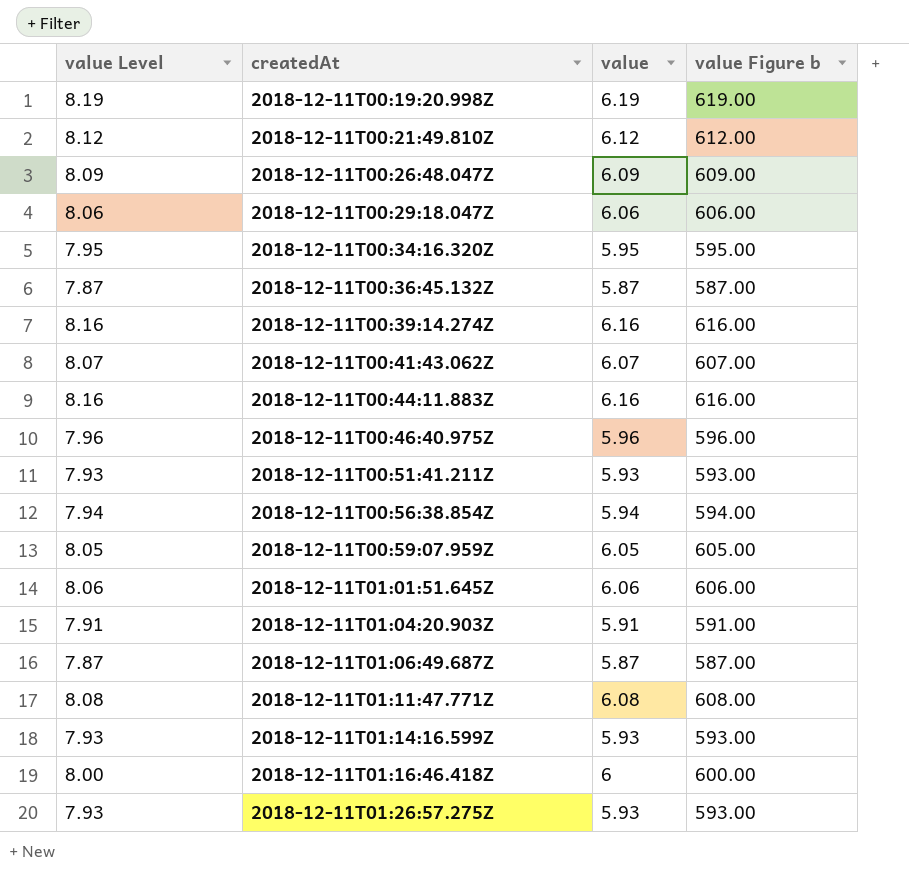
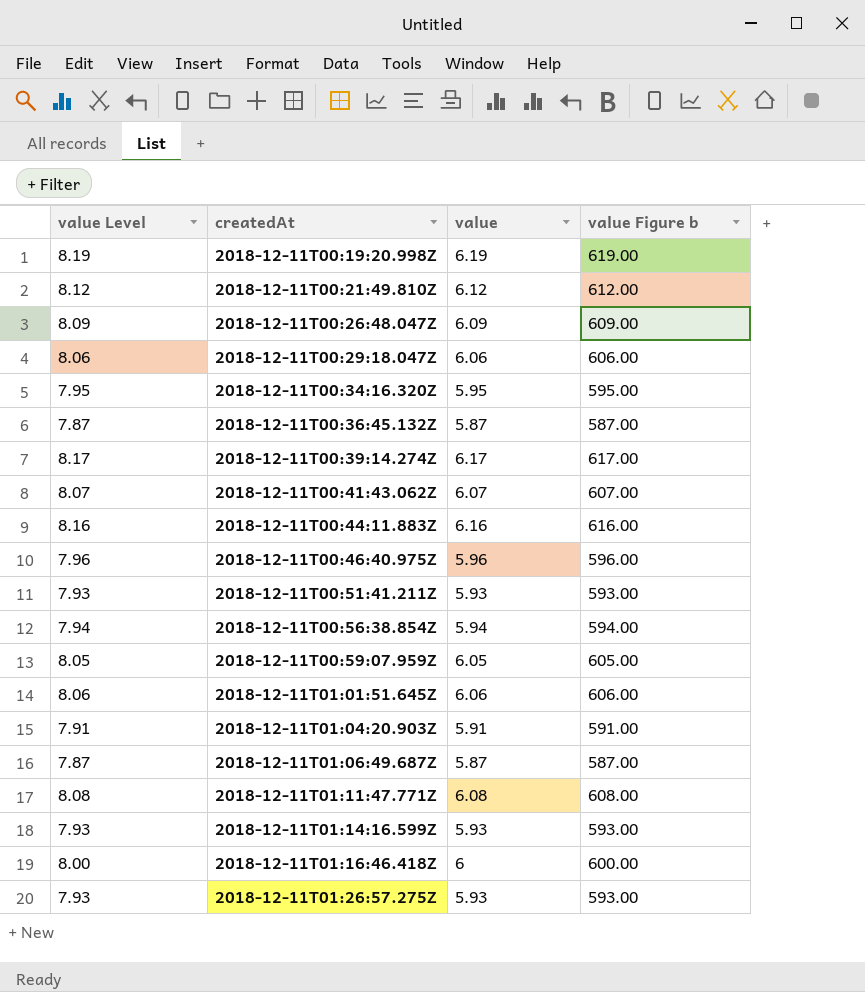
2018-12-11T00:39:14.274Z | value Level: 8.16 -> 8.17
2018-12-11T00:39:14.274Z | value: 6.16 -> 6.17
2018-12-11T00:39:14.274Z | value Figure b: 616.00 -> 617.00

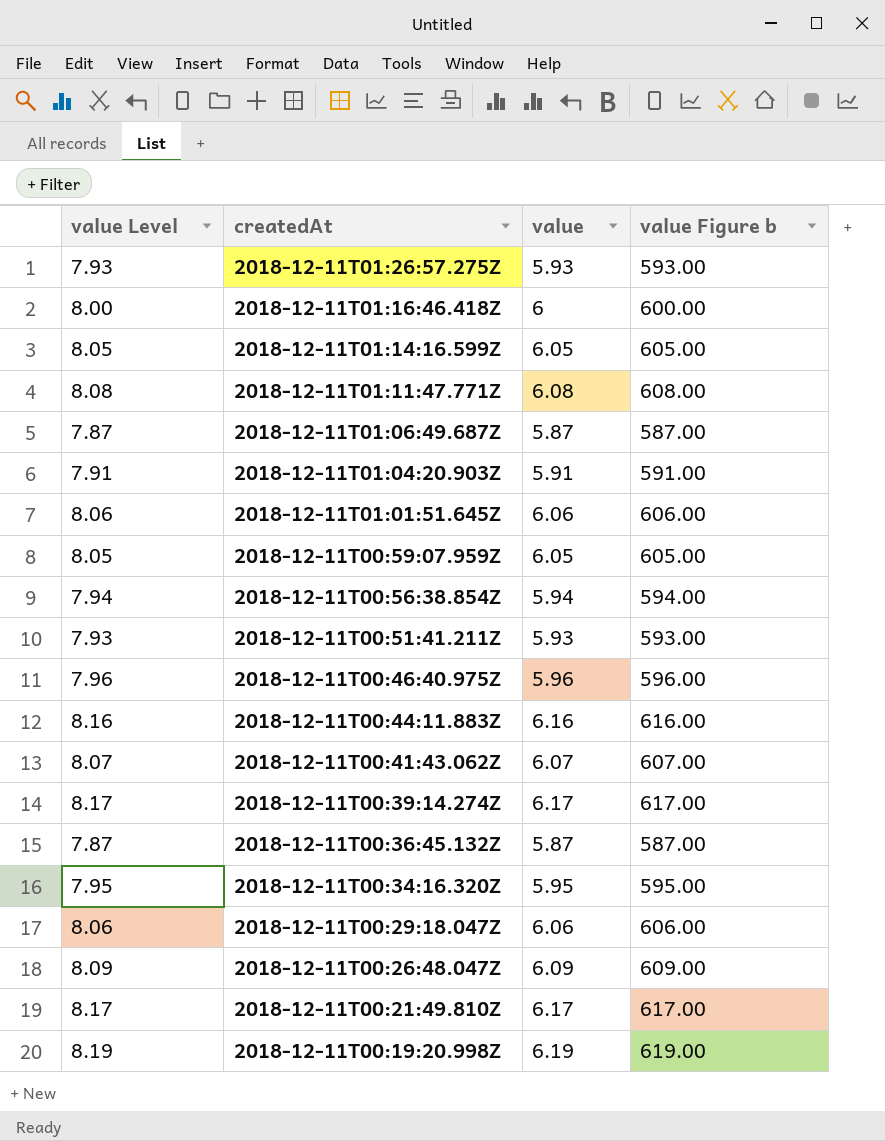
row order: createdAt ascending -> createdAt descending
2018-12-11T01:14:16.599Z | value Level: 7.93 -> 8.05
2018-12-11T01:14:16.599Z | value: 5.93 -> 6.05
2018-12-11T01:14:16.599Z | value Figure b: 593.00 -> 605.00
2018-12-11T00:21:49.810Z | value Level: 8.12 -> 8.17
2018-12-11T00:21:49.810Z | value: 6.12 -> 6.17
2018-12-11T00:21:49.810Z | value Figure b: 612.00 -> 617.00

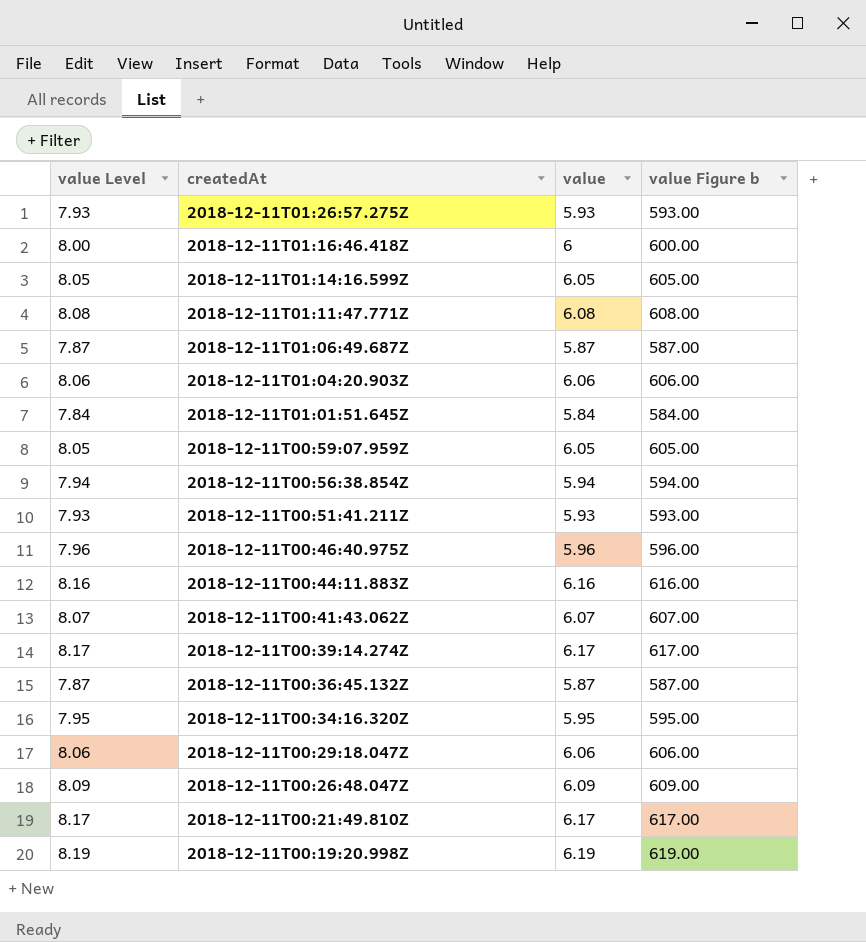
2018-12-11T01:04:20.903Z | value Level: 7.91 -> 8.06
2018-12-11T01:04:20.903Z | value: 5.91 -> 6.06
2018-12-11T01:04:20.903Z | value Figure b: 591.00 -> 606.00
2018-12-11T01:01:51.645Z | value Level: 8.06 -> 7.84
2018-12-11T01:01:51.645Z | value: 6.06 -> 5.84
2018-12-11T01:01:51.645Z | value Figure b: 606.00 -> 584.00

